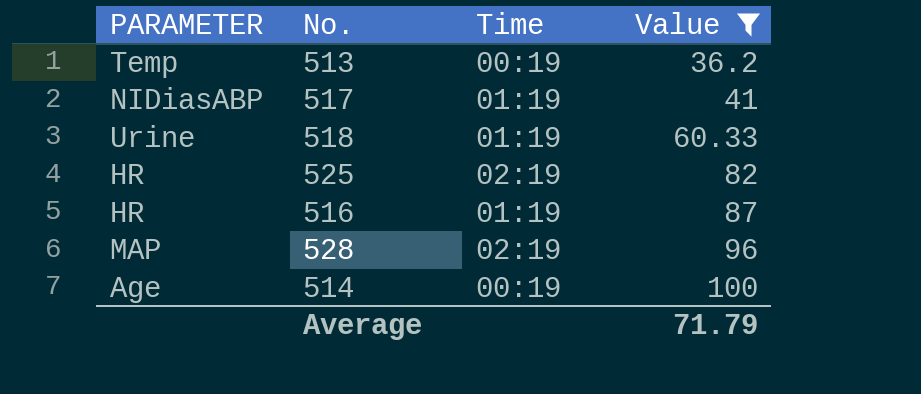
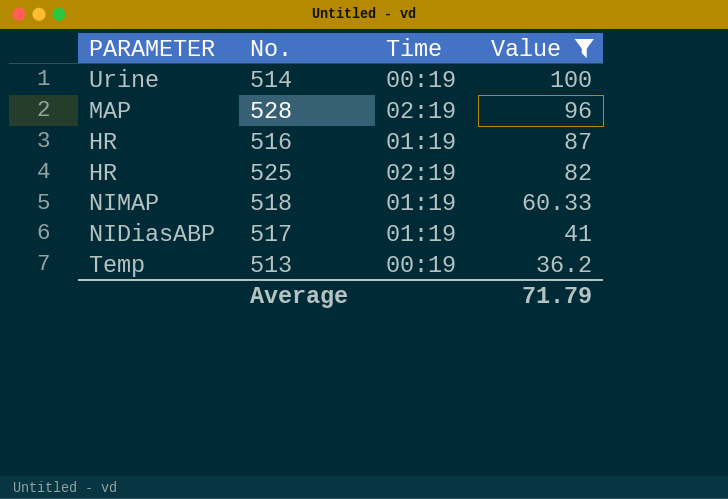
row order: Value ascending -> Value descending
514 | PARAMETER: Age -> Urine
518 | PARAMETER: Urine -> NIMAP

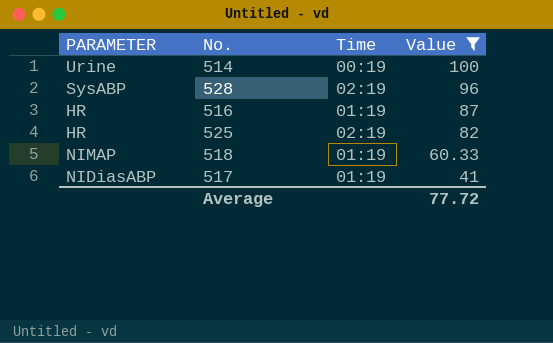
row 513: Temp | 00:19 | 36.2 -> none
528 | PARAMETER: MAP -> SysABP
Average | Value: 71.79 -> 77.72

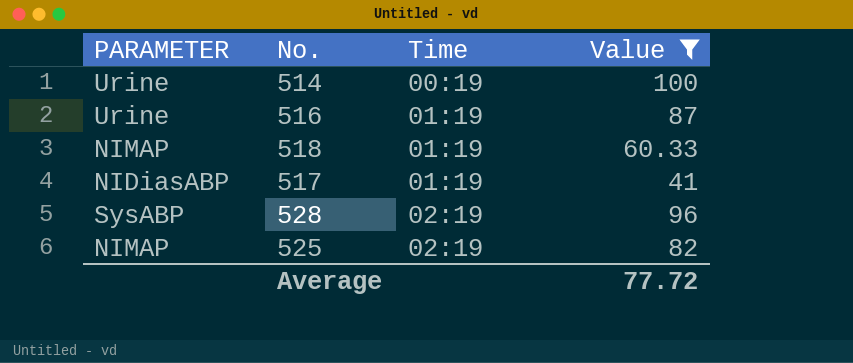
row order: Value descending -> Time ascending
516 | PARAMETER: HR -> Urine
525 | PARAMETER: HR -> NIMAP

